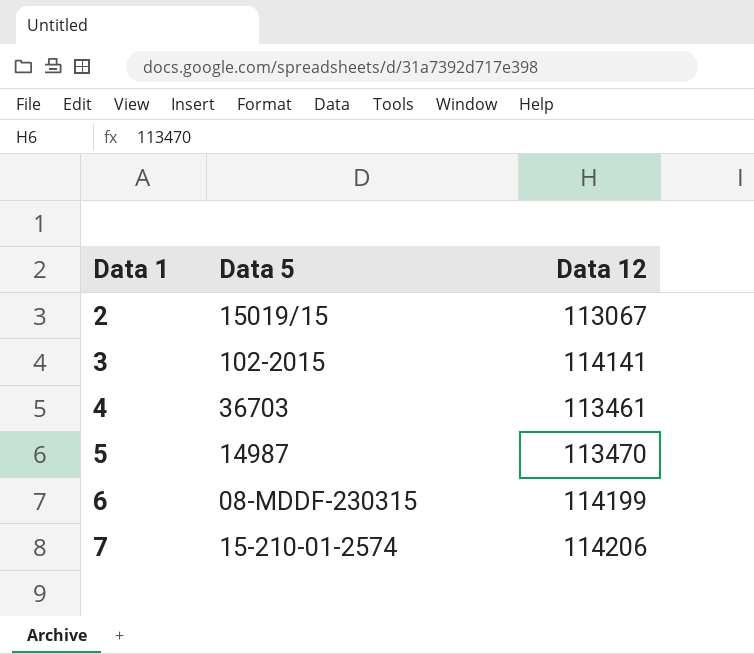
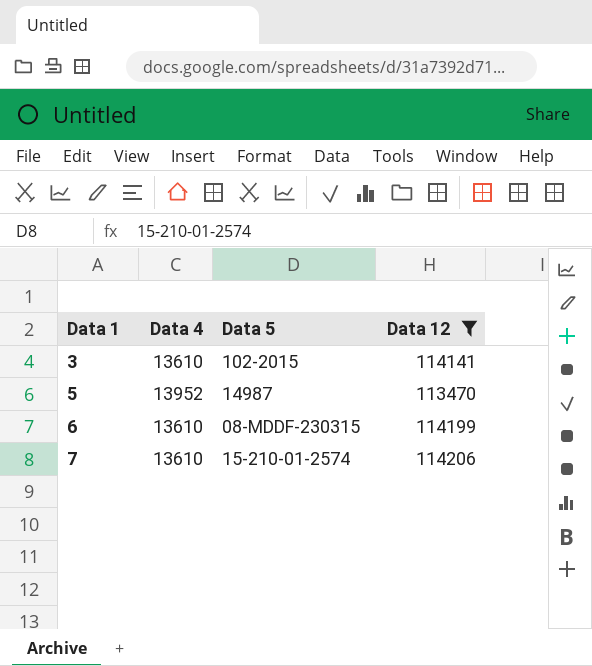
filter: none -> Data 12 >= 113470
column Data 4 | position: none -> 2

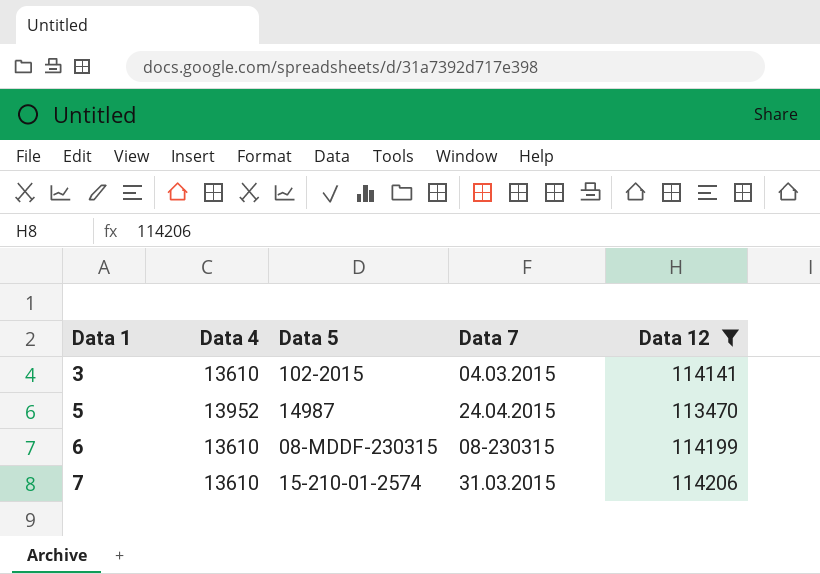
column Data 7 | position: none -> 4

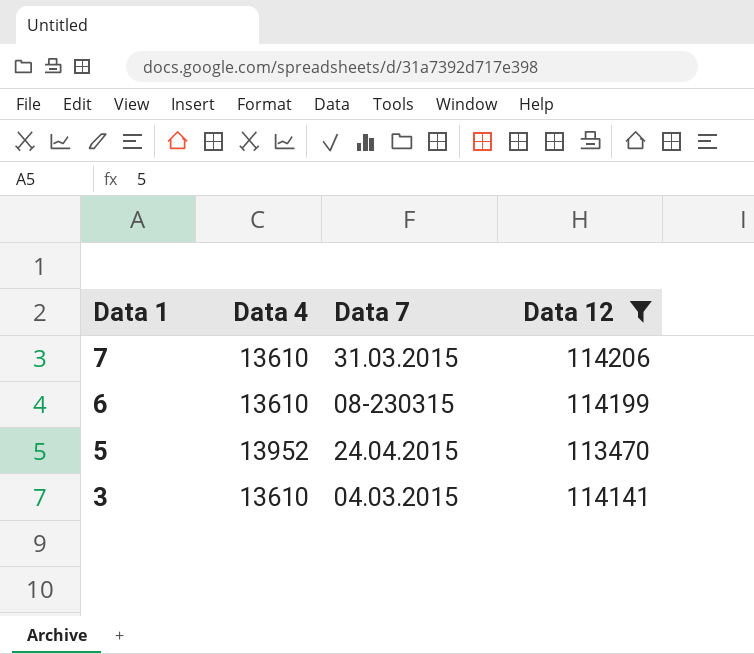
row order: Data 1 ascending -> Data 1 descending
column Data 5 | position: 3 -> none

